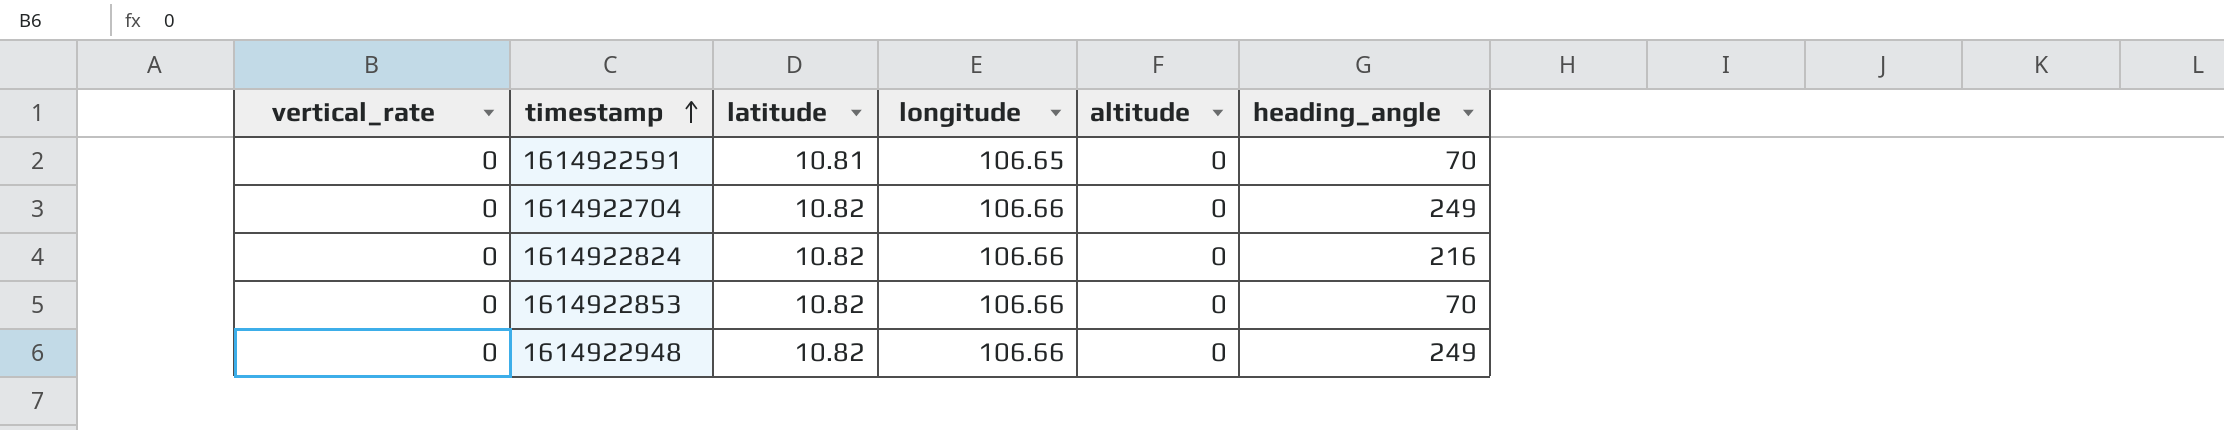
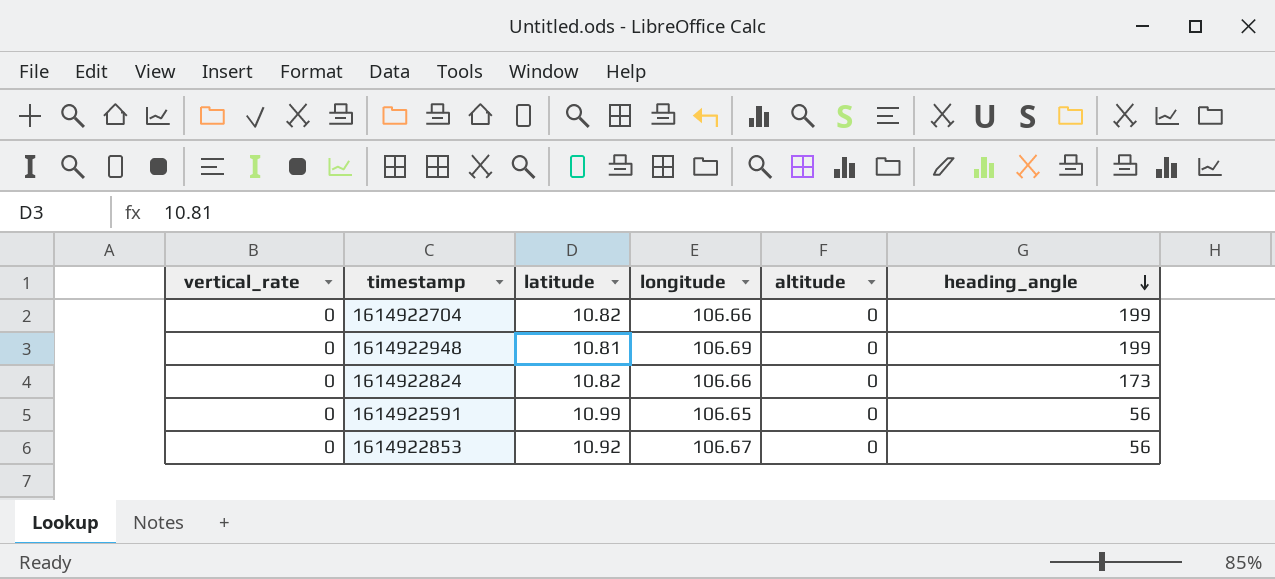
row order: timestamp ascending -> heading_angle descending
1614922704 | heading_angle: 249 -> 199
1614922948 | latitude: 10.82 -> 10.81
1614922948 | longitude: 106.66 -> 106.69
1614922948 | heading_angle: 249 -> 199
1614922824 | heading_angle: 216 -> 173
1614922591 | latitude: 10.81 -> 10.99
1614922591 | heading_angle: 70 -> 56
1614922853 | latitude: 10.82 -> 10.92
1614922853 | longitude: 106.66 -> 106.67
1614922853 | heading_angle: 70 -> 56

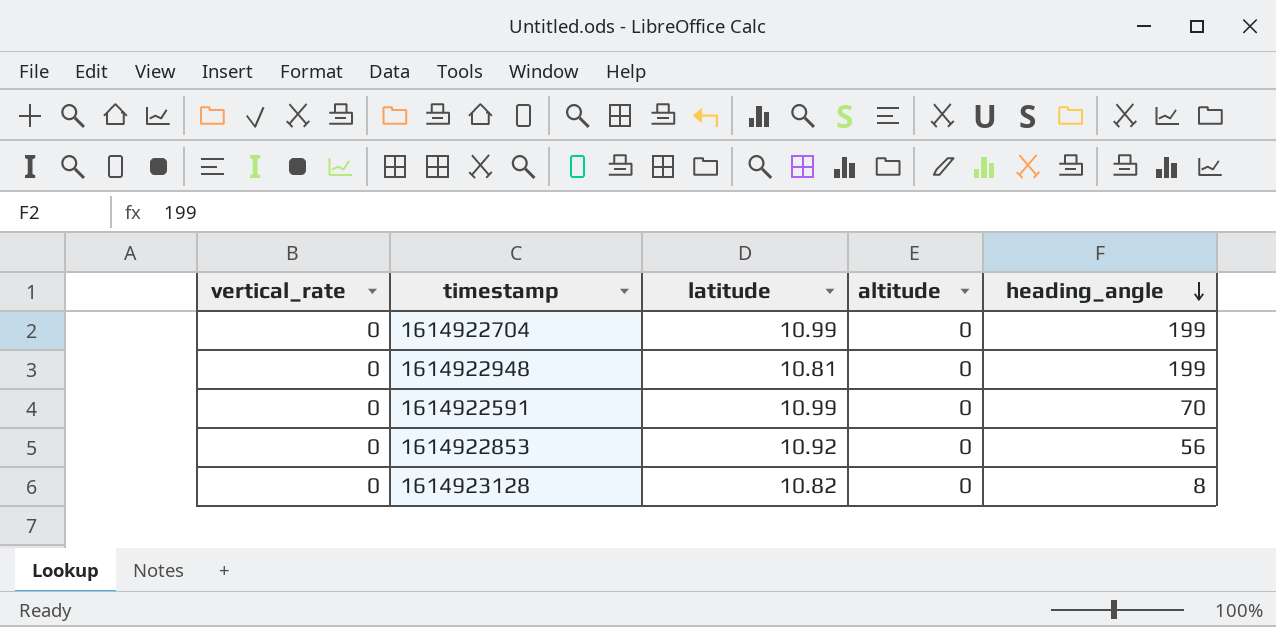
column longitude | position: 4 -> none
row 1614922824: 0 | 10.82 | 106.66 | 0 | 173 -> none
1614922704 | latitude: 10.82 -> 10.99
1614922591 | heading_angle: 56 -> 70
row 1614923128: none -> 0 | 10.82 | 0 | 8

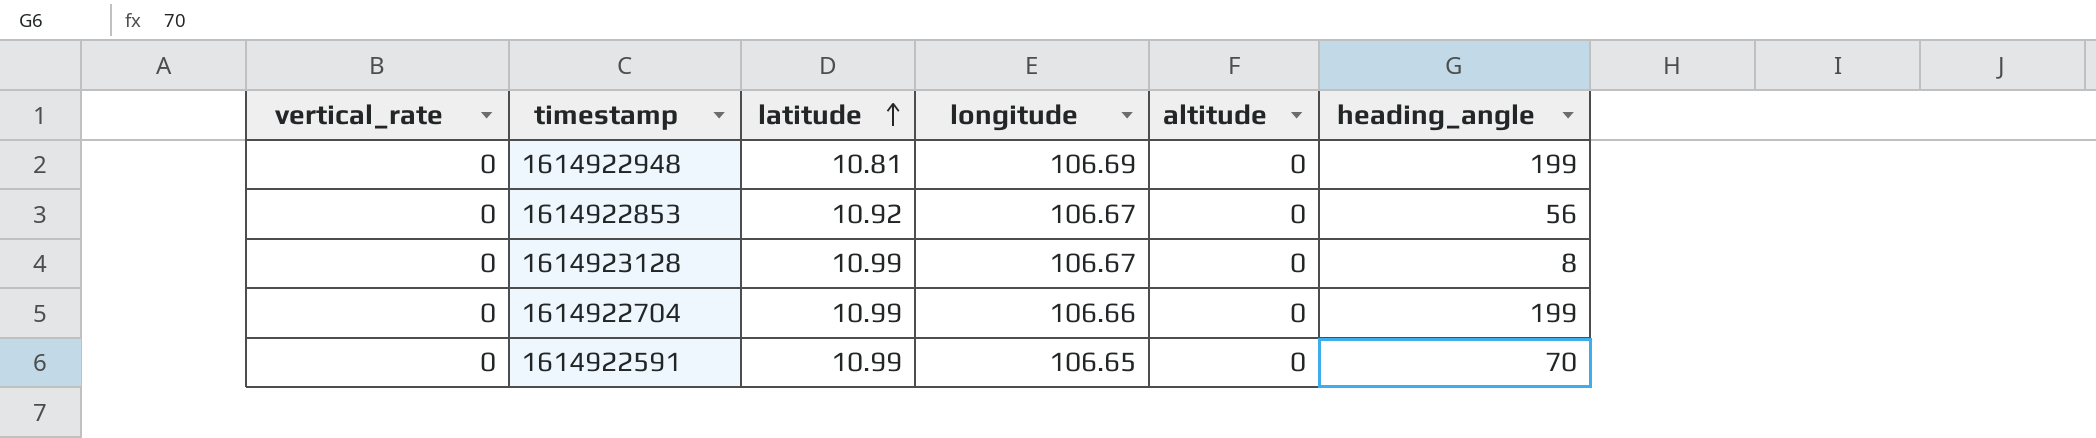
row order: heading_angle descending -> latitude ascending
column longitude | position: none -> 4
1614923128 | latitude: 10.82 -> 10.99

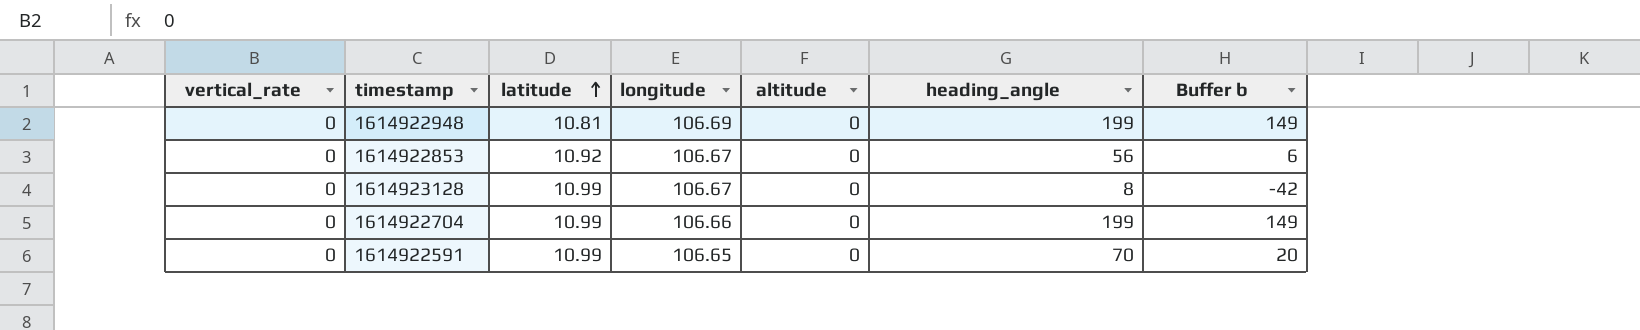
column Buffer b | formula: none -> [heading_angle] - 50

